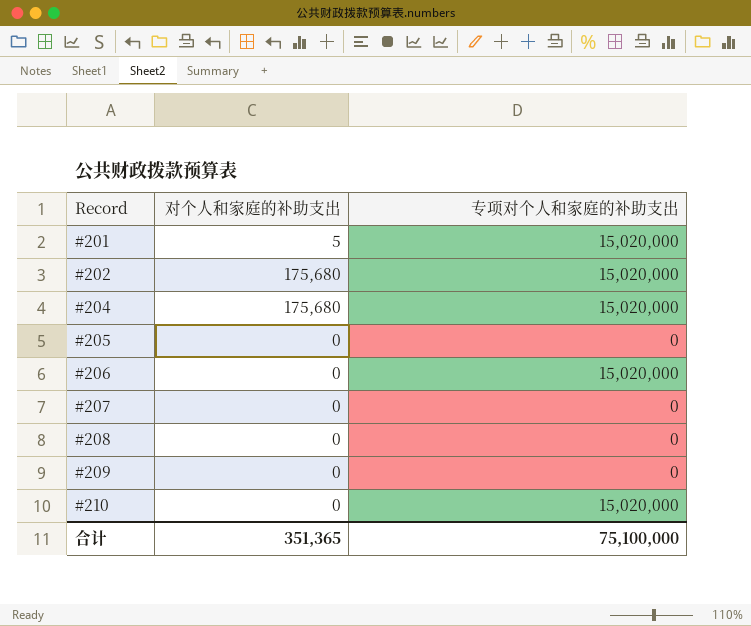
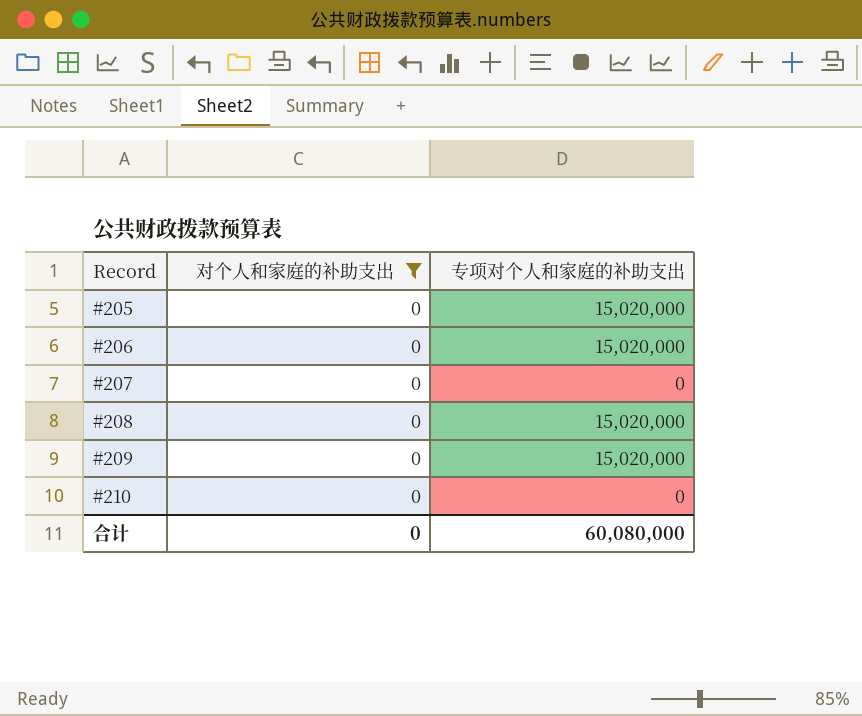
filter: none -> 对个人和家庭的补助支出 = 0
#205 | 专项对个人和家庭的补助支出: 0 -> 15,020,000
#208 | 专项对个人和家庭的补助支出: 0 -> 15,020,000
#209 | 专项对个人和家庭的补助支出: 0 -> 15,020,000
#210 | 专项对个人和家庭的补助支出: 15,020,000 -> 0
合计 | 对个人和家庭的补助支出: 351,365 -> 0
合计 | 专项对个人和家庭的补助支出: 75,100,000 -> 60,080,000

